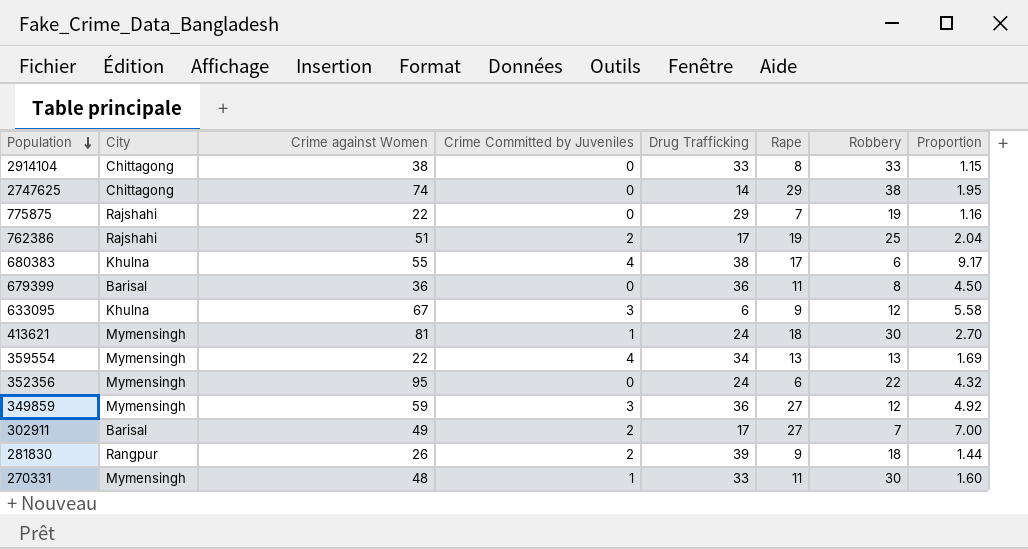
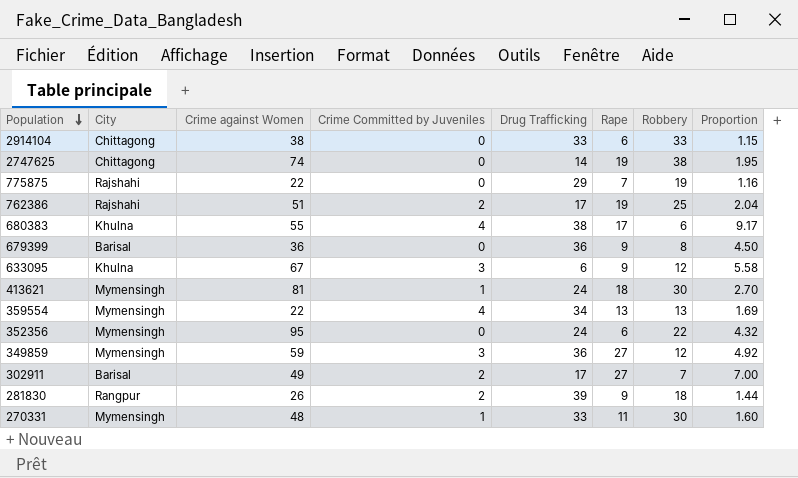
2914104 | Rape: 8 -> 6
2747625 | Rape: 29 -> 19
679399 | Rape: 11 -> 9

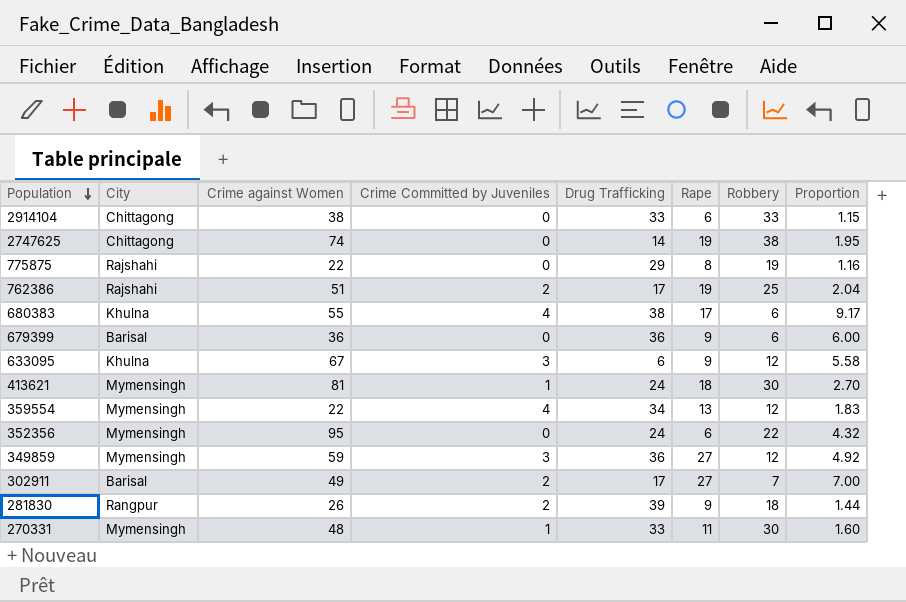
775875 | Rape: 7 -> 8
679399 | Robbery: 8 -> 6
679399 | Proportion: 4.50 -> 6.00
359554 | Robbery: 13 -> 12
359554 | Proportion: 1.69 -> 1.83

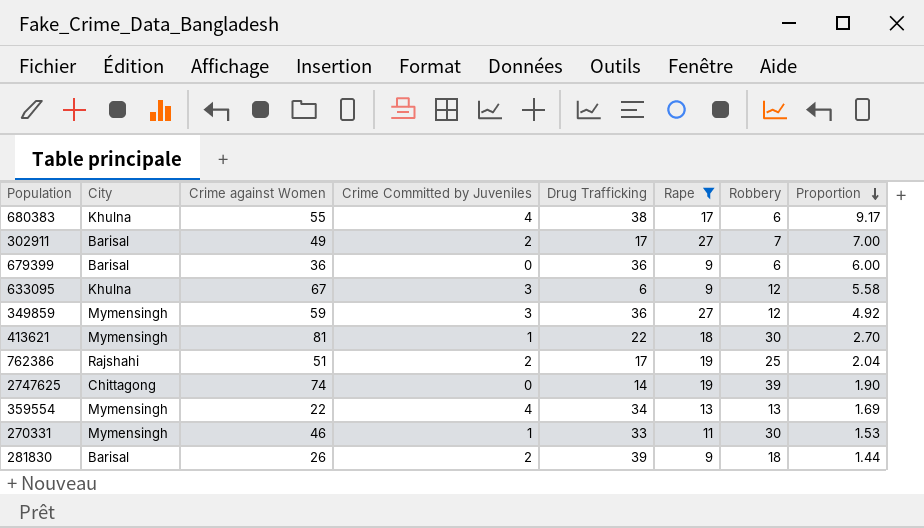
filter: none -> Rape >= 9
row order: Population descending -> Proportion descending
413621 | Drug Trafficking: 24 -> 22
2747625 | Robbery: 38 -> 39
2747625 | Proportion: 1.95 -> 1.90
359554 | Robbery: 12 -> 13
359554 | Proportion: 1.83 -> 1.69
270331 | Crime against Women: 48 -> 46
270331 | Proportion: 1.60 -> 1.53
281830 | City: Rangpur -> Barisal

